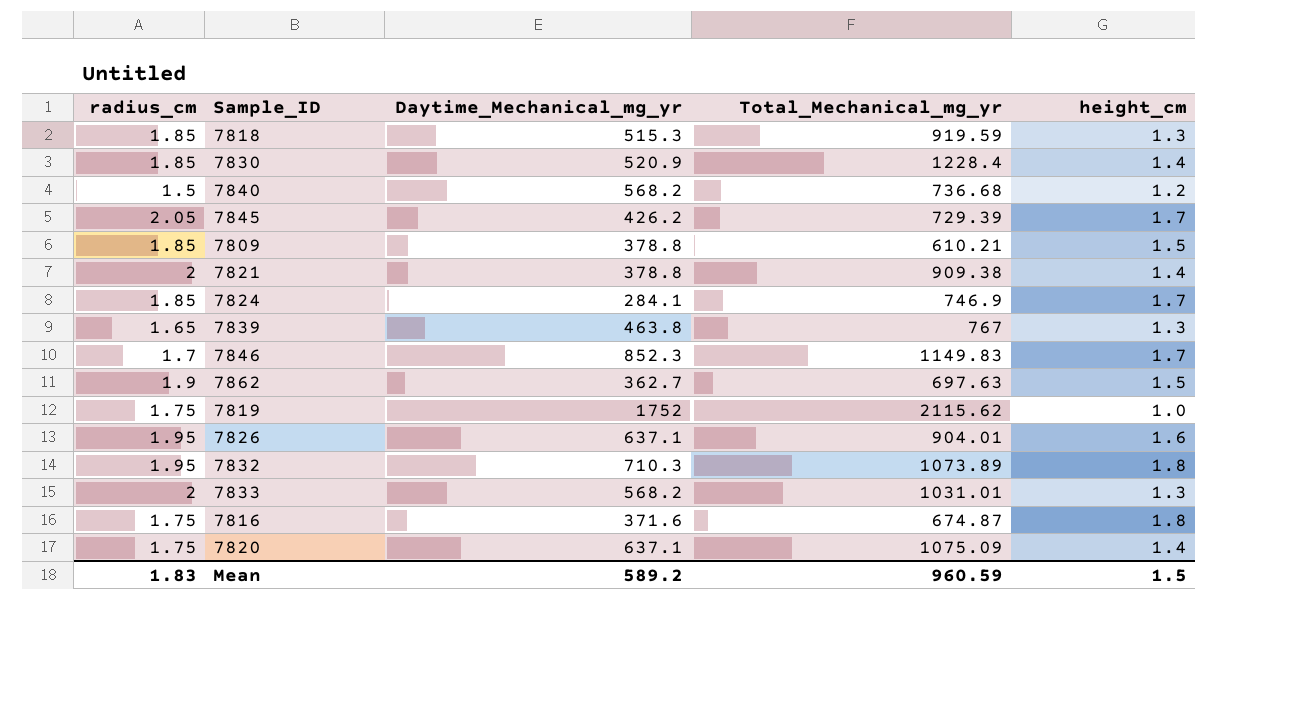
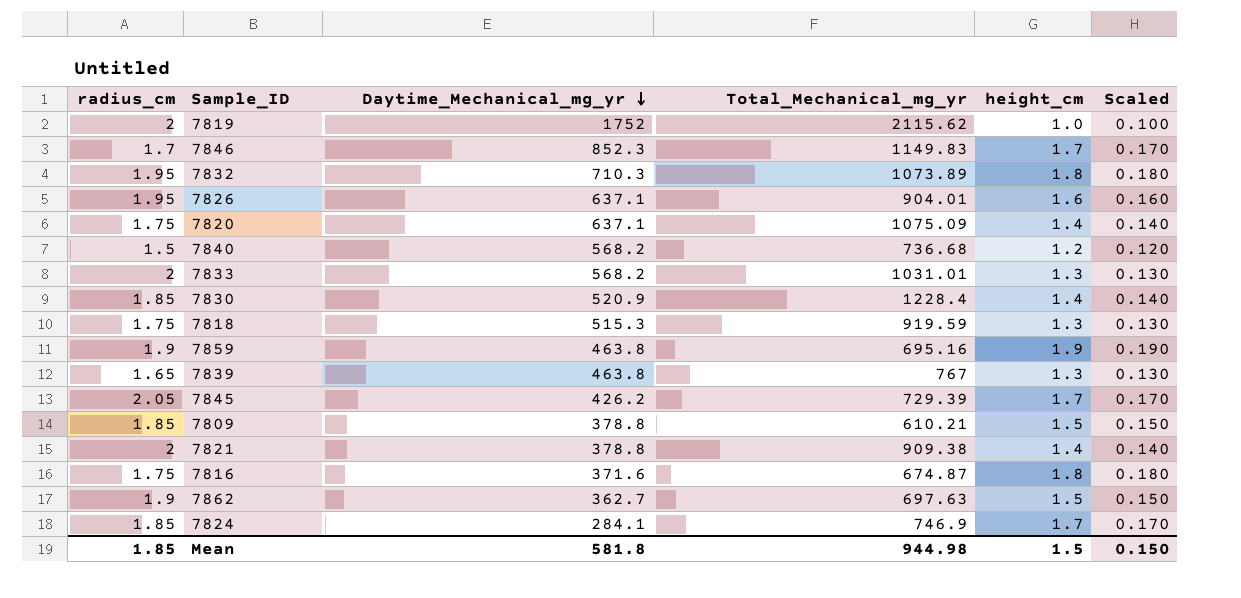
row order: none -> Daytime_Mechanical_mg_yr descending
column Scaled | formula: none -> [height_cm] * 0.1
7819 | radius_cm: 1.75 -> 2
7818 | radius_cm: 1.85 -> 1.75
row 7859: none -> 1.9 | 463.8 | 695.16 | 1.9 | 0.190
Mean | radius_cm: 1.83 -> 1.85
Mean | Daytime_Mechanical_mg_yr: 589.2 -> 581.8
Mean | Total_Mechanical_mg_yr: 960.59 -> 944.98

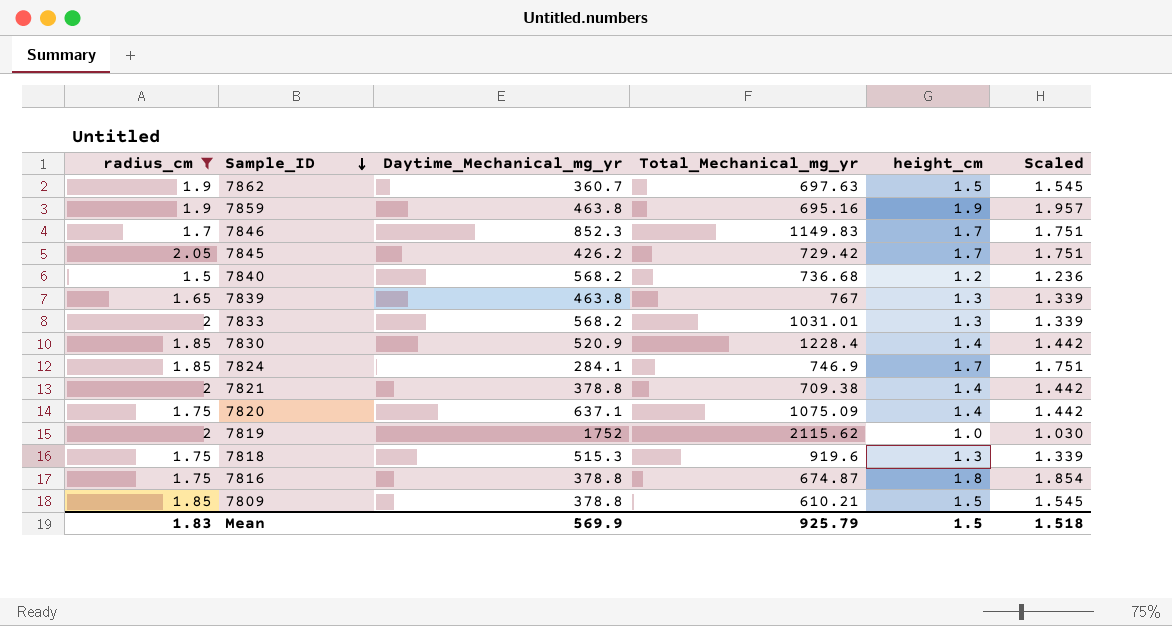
filter: none -> radius_cm != 1.95
row order: Daytime_Mechanical_mg_yr descending -> Sample_ID descending
column Scaled | formula: [height_cm] * 0.1 -> [height_cm] * 1.03
7862 | Daytime_Mechanical_mg_yr: 362.7 -> 360.7
7845 | Total_Mechanical_mg_yr: 729.39 -> 729.42
7821 | Total_Mechanical_mg_yr: 909.38 -> 709.38
7818 | Total_Mechanical_mg_yr: 919.59 -> 919.6
7816 | Daytime_Mechanical_mg_yr: 371.6 -> 378.8
Mean | radius_cm: 1.85 -> 1.83
Mean | Daytime_Mechanical_mg_yr: 581.8 -> 569.9
Mean | Total_Mechanical_mg_yr: 944.98 -> 925.79
Mean | Scaled: 0.150 -> 1.518

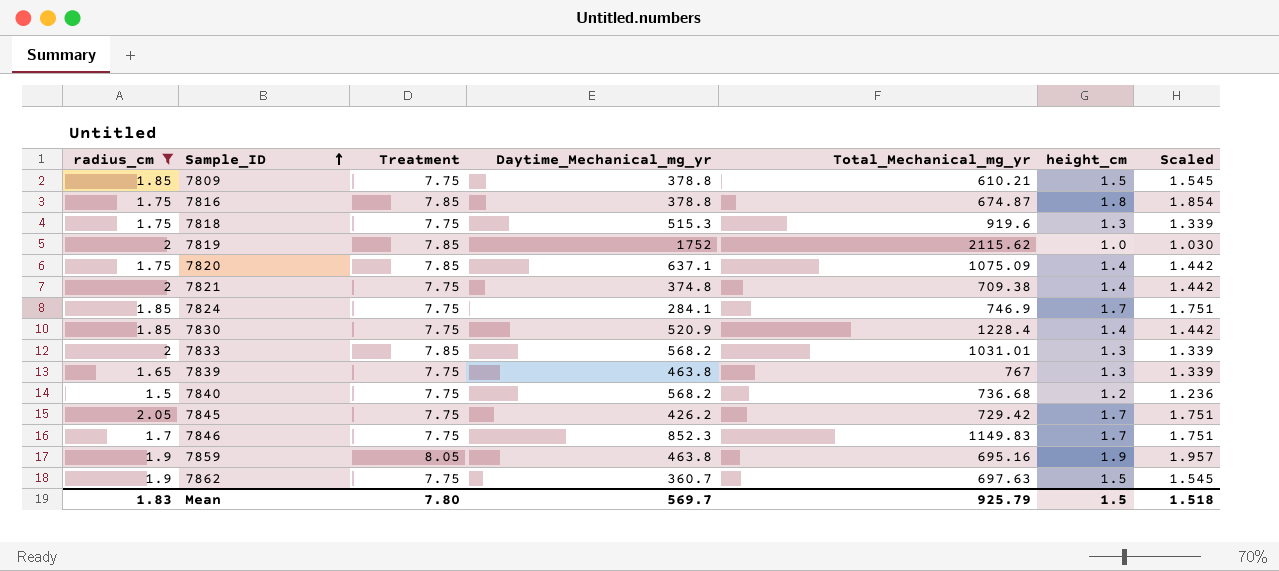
row order: Sample_ID descending -> Sample_ID ascending
column Treatment | position: none -> 3
7821 | Daytime_Mechanical_mg_yr: 378.8 -> 374.8
Mean | Daytime_Mechanical_mg_yr: 569.9 -> 569.7

